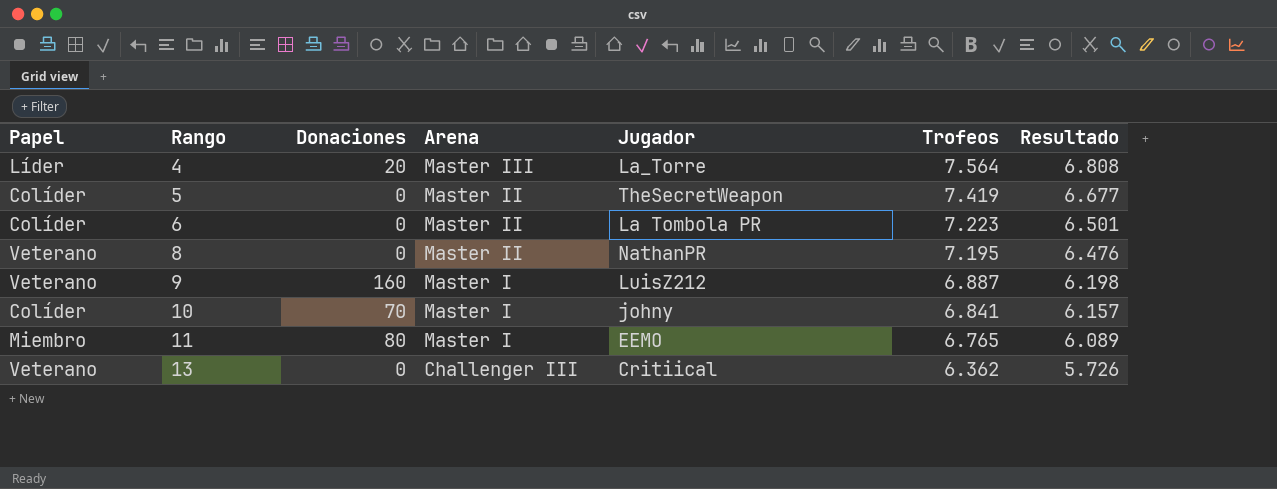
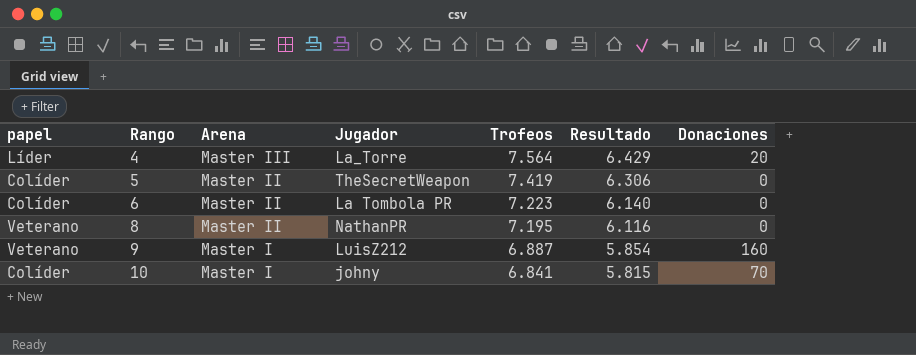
column name: Papel -> papel
column Resultado | formula: [Trofeos] * 0,9 -> [Trofeos] * 0,85
column Donaciones | position: 3 -> 7
row 11: Miembro | 80 | Master I | EEMO | 6.765 | 6.089 -> none
row 13: Veterano | 0 | Challenger III | Critiical | 6.362 | 5.726 -> none

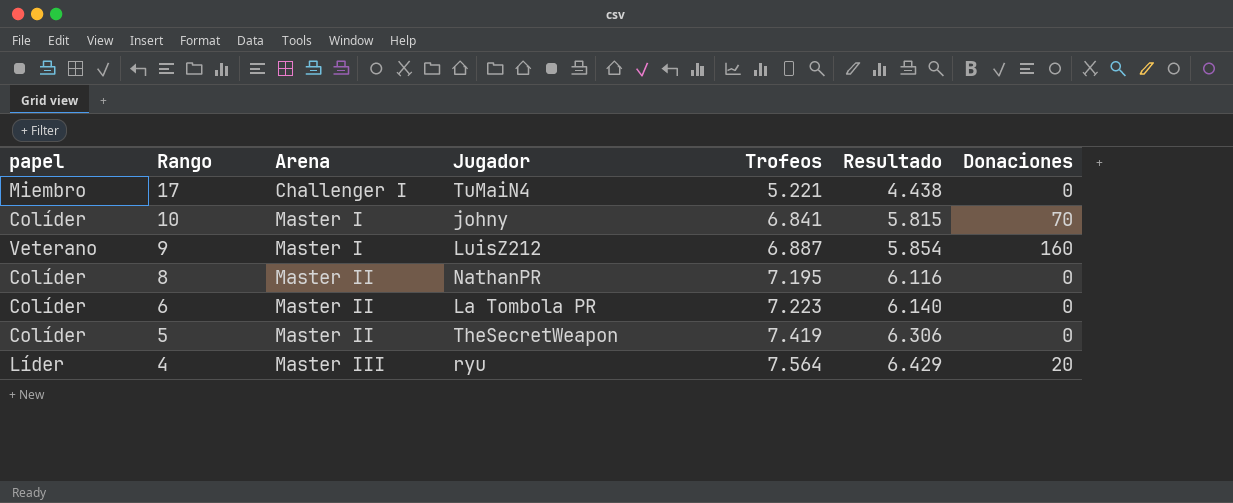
row order: Rango ascending -> Rango descending
row 17: none -> Miembro | Challenger I | TuMaiN4 | 5.221 | 4.438 | 0
8 | papel: Veterano -> Colíder
4 | Jugador: La_Torre -> ryu

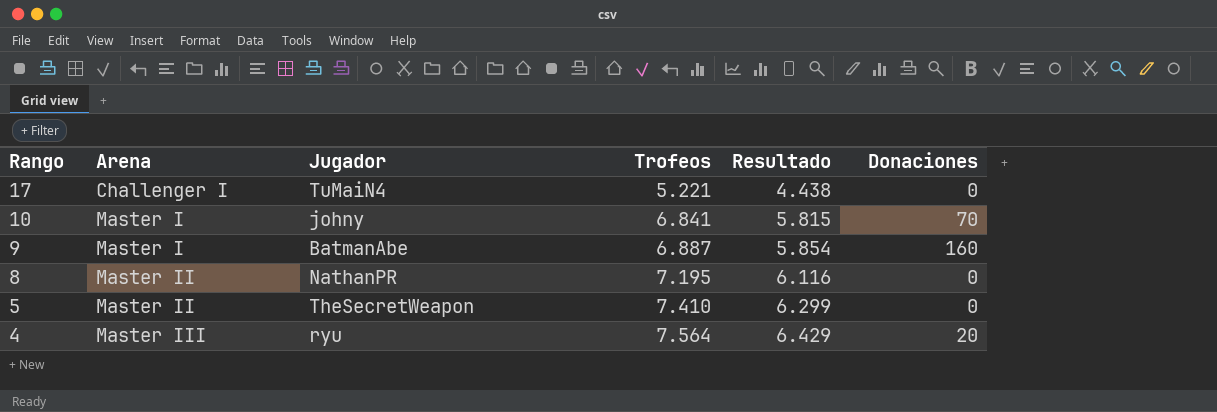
column papel | position: 1 -> none
row 6: Colíder | Master II | La Tombola PR | 7.223 | 6.140 | 0 -> none
9 | Jugador: LuisZ212 -> BatmanAbe
5 | Trofeos: 7.419 -> 7.410
5 | Resultado: 6.306 -> 6.299

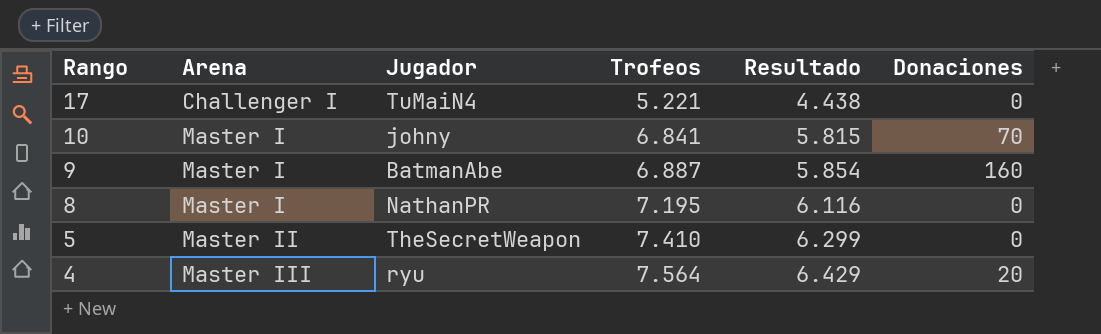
8 | Arena: Master II -> Master I

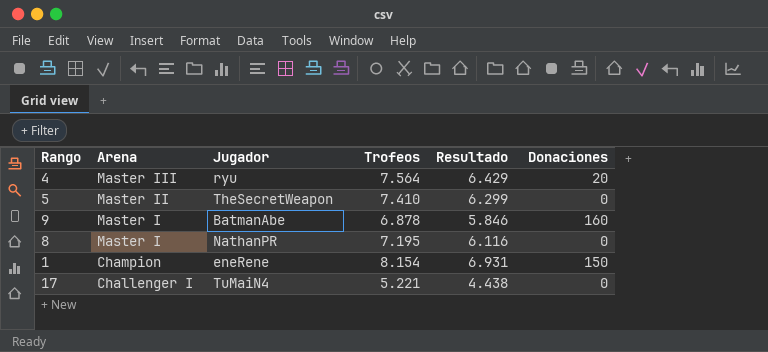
row order: Rango descending -> Arena descending
row 10: Master I | johny | 6.841 | 5.815 | 70 -> none
9 | Trofeos: 6.887 -> 6.878
9 | Resultado: 5.854 -> 5.846
row 1: none -> Champion | eneRene | 8.154 | 6.931 | 150

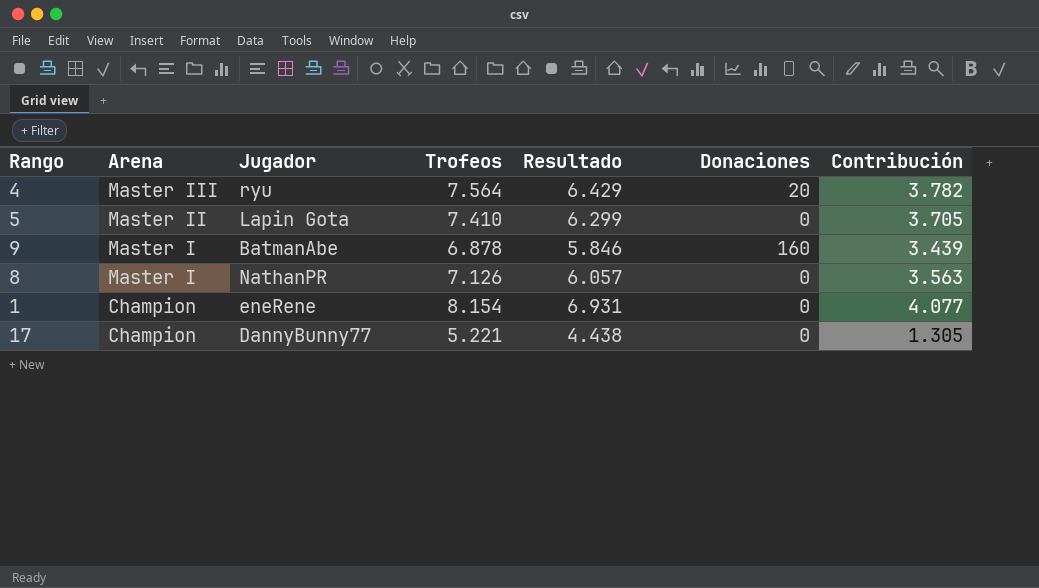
column Contribución | position: none -> 7
5 | Jugador: TheSecretWeapon -> Lapin Gota
8 | Trofeos: 7.195 -> 7.126
8 | Resultado: 6.116 -> 6.057
1 | Donaciones: 150 -> 0
17 | Arena: Challenger I -> Champion
17 | Jugador: TuMaiN4 -> DannyBunny77

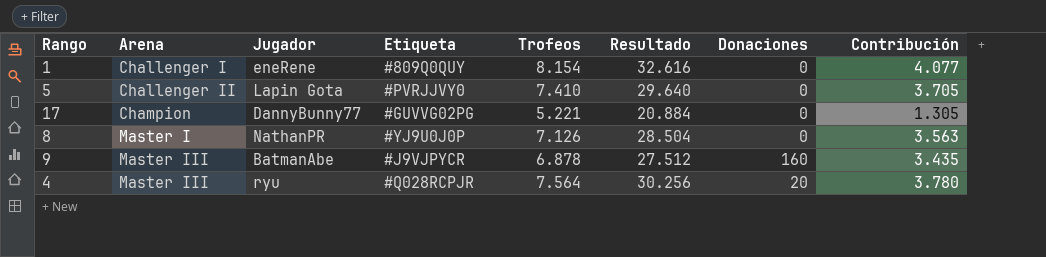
row order: Arena descending -> Arena ascending
column Etiqueta | position: none -> 4
column Resultado | formula: [Trofeos] * 0,85 -> [Trofeos] * 4
1 | Arena: Champion -> Challenger I
5 | Arena: Master II -> Challenger II
9 | Arena: Master I -> Master III
9 | Contribución: 3.439 -> 3.435
4 | Contribución: 3.782 -> 3.780

